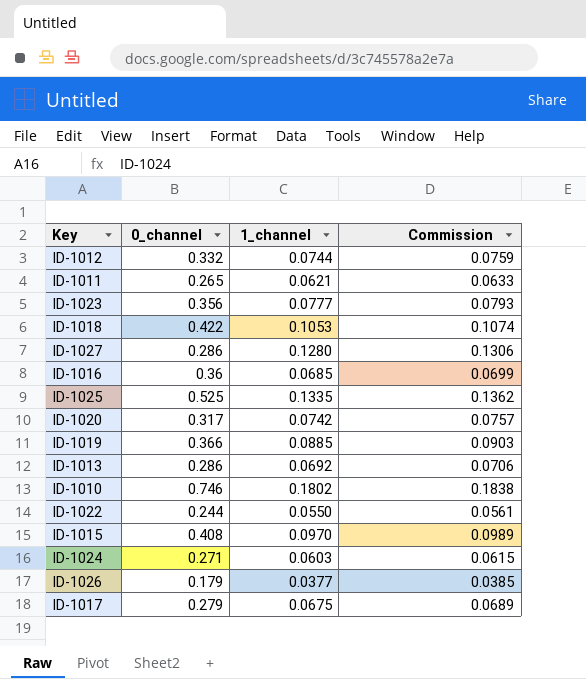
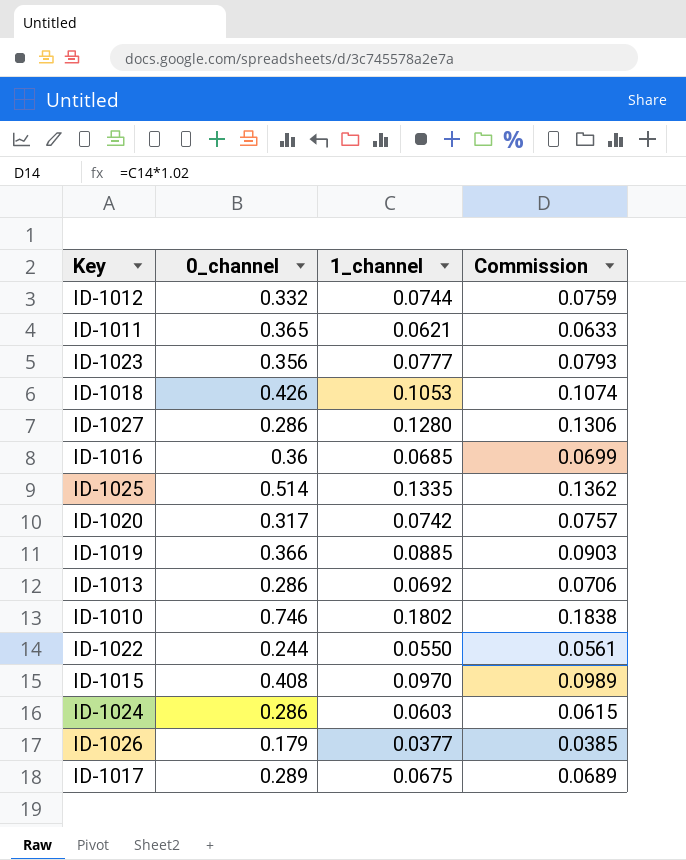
ID-1011 | 0_channel: 0.265 -> 0.365
ID-1018 | 0_channel: 0.422 -> 0.426
ID-1025 | 0_channel: 0.525 -> 0.514
ID-1024 | 0_channel: 0.271 -> 0.286
ID-1017 | 0_channel: 0.279 -> 0.289

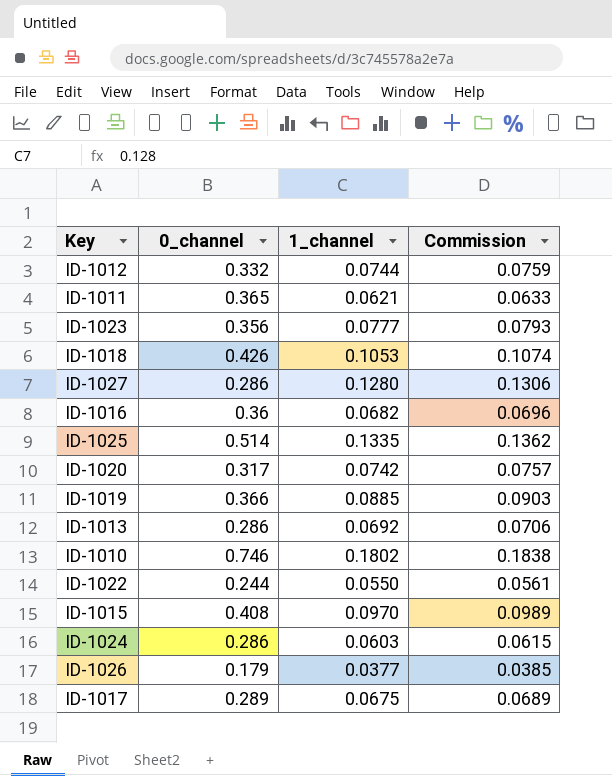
ID-1016 | 1_channel: 0.0685 -> 0.0682
ID-1016 | Commission: 0.0699 -> 0.0696

